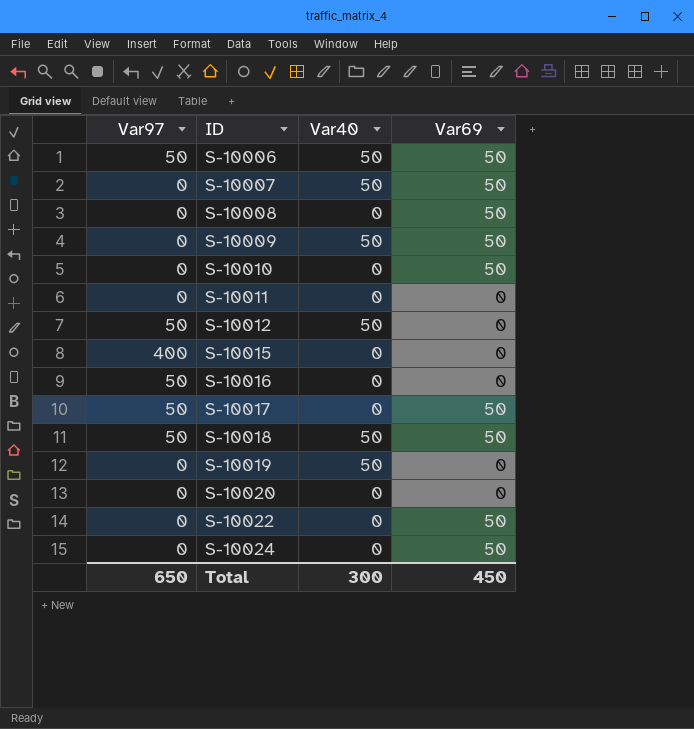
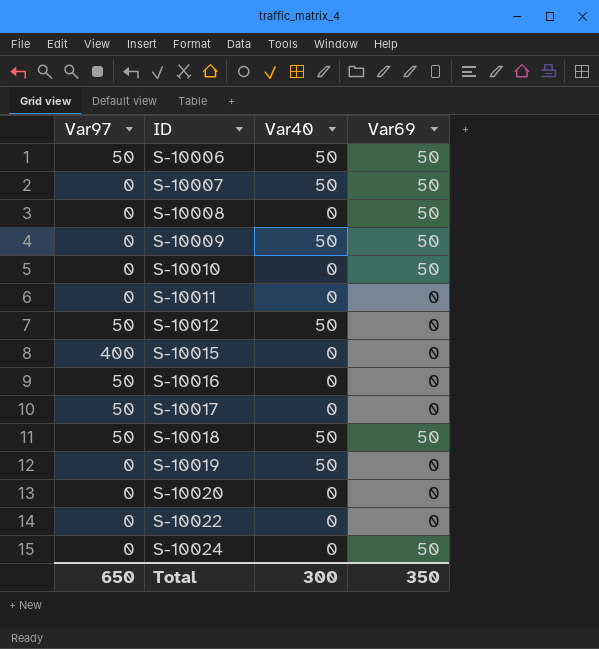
S-10017 | Var69: 50 -> 0
S-10022 | Var69: 50 -> 0
Total | Var69: 450 -> 350

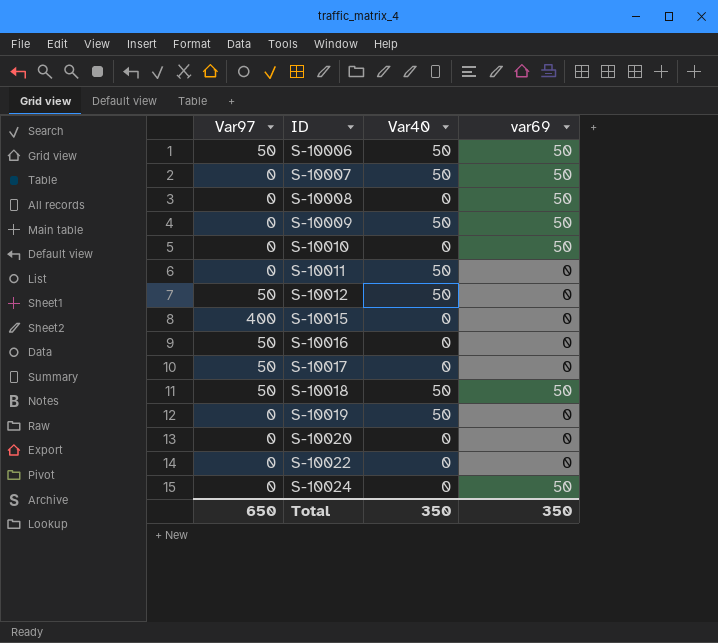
column name: Var69 -> var69
S-10011 | Var40: 0 -> 50
Total | Var40: 300 -> 350

